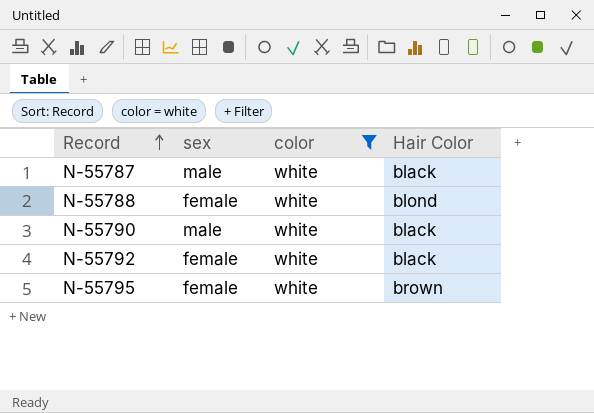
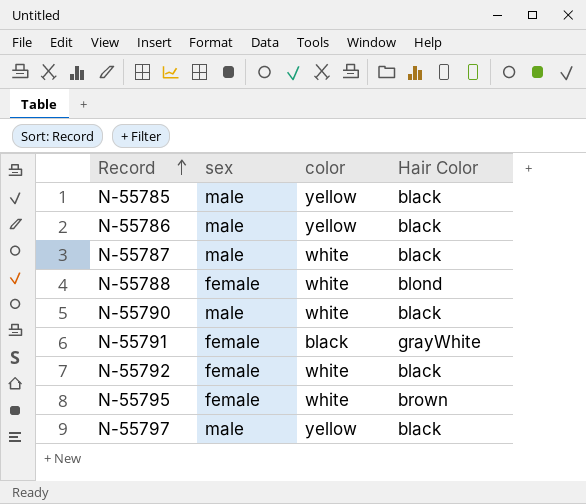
filter: color = white -> none

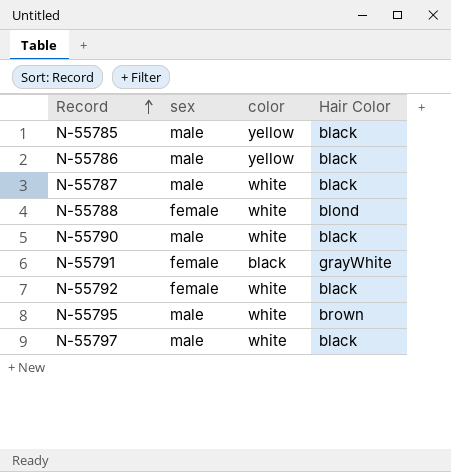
N-55795 | sex: female -> male
N-55797 | color: yellow -> white

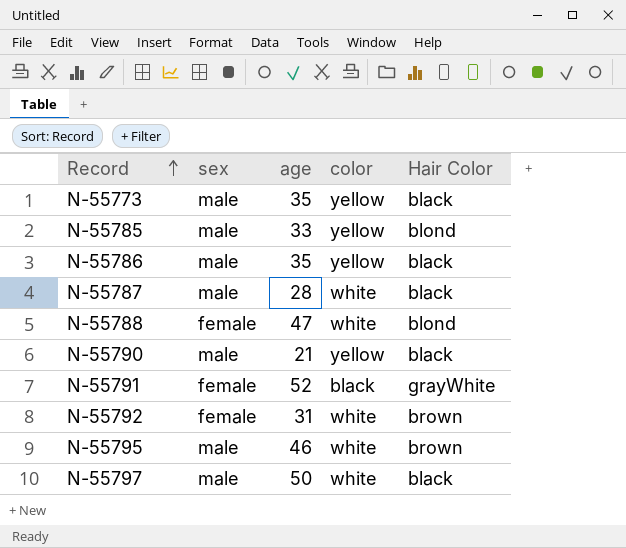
column age | position: none -> 3
row N-55773: none -> male | 35 | yellow | black
N-55785 | Hair Color: black -> blond
N-55790 | color: white -> yellow
N-55792 | Hair Color: black -> brown

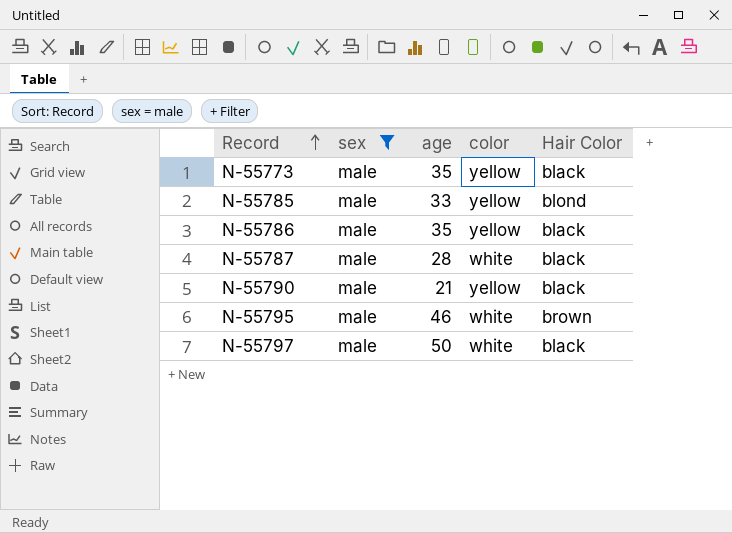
filter: none -> sex = male

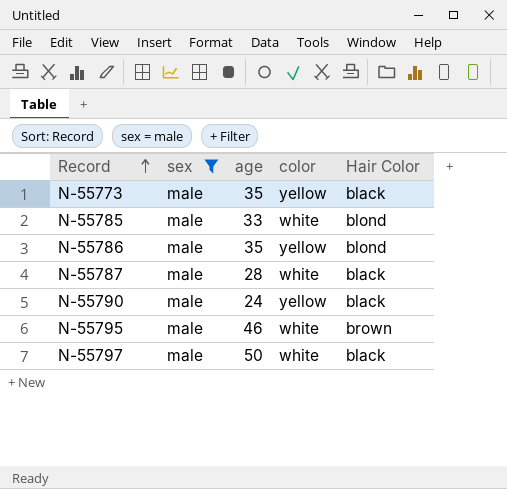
N-55785 | color: yellow -> white
N-55786 | Hair Color: black -> blond
N-55790 | age: 21 -> 24

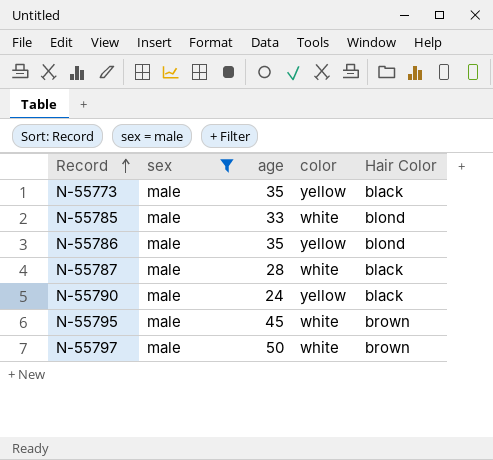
N-55795 | age: 46 -> 45
N-55797 | Hair Color: black -> brown

